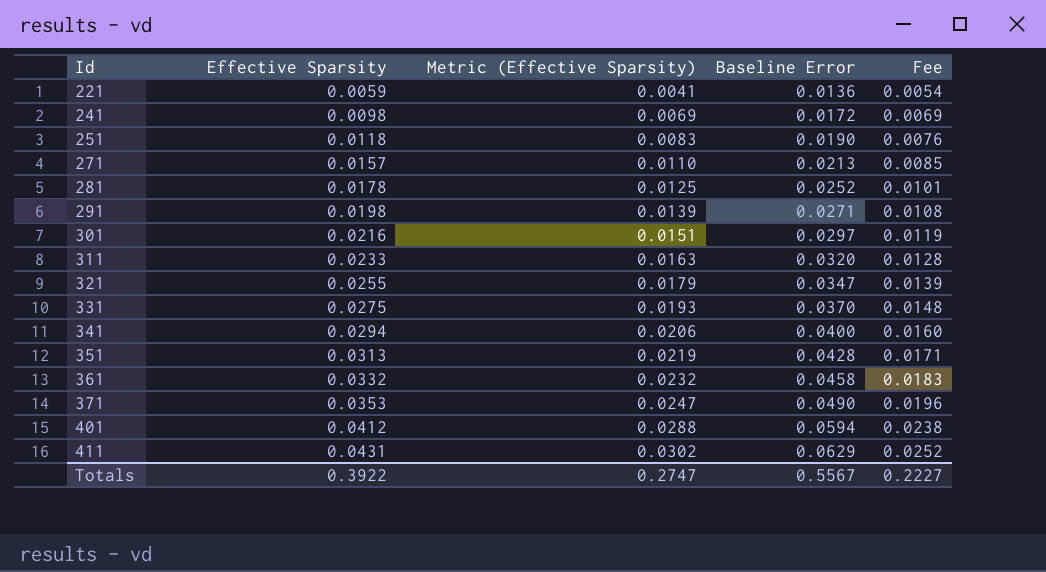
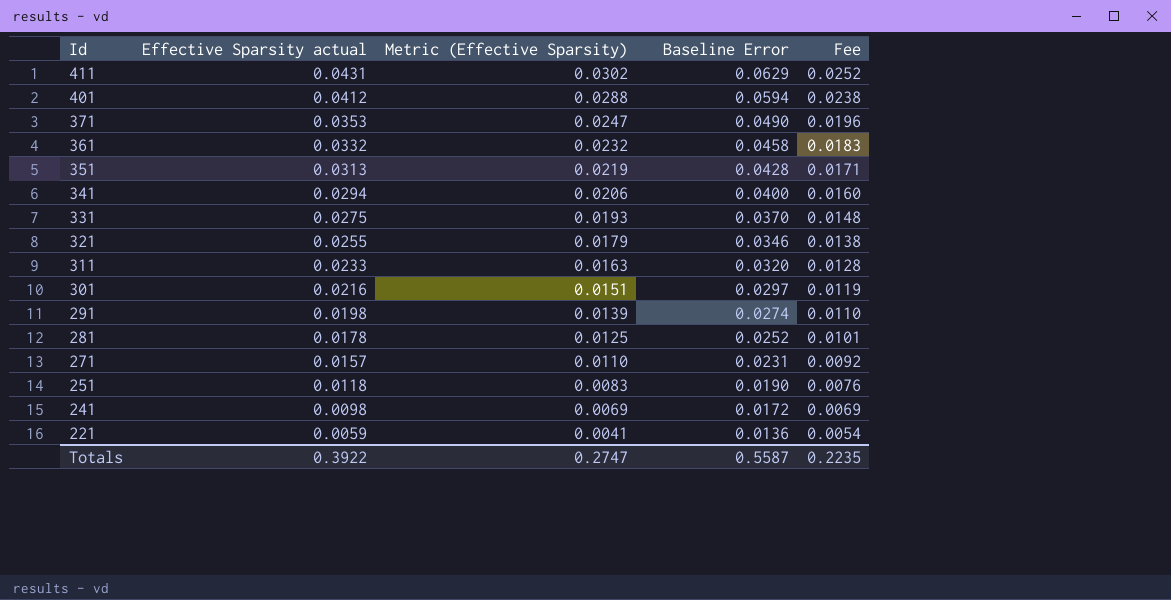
row order: Id ascending -> Id descending
column name: Effective Sparsity -> Effective Sparsity actual
321 | Baseline Error: 0.0347 -> 0.0346
321 | Fee: 0.0139 -> 0.0138
291 | Baseline Error: 0.0271 -> 0.0274
291 | Fee: 0.0108 -> 0.0110
271 | Baseline Error: 0.0213 -> 0.0231
271 | Fee: 0.0085 -> 0.0092
Totals | Baseline Error: 0.5567 -> 0.5587
Totals | Fee: 0.2227 -> 0.2235

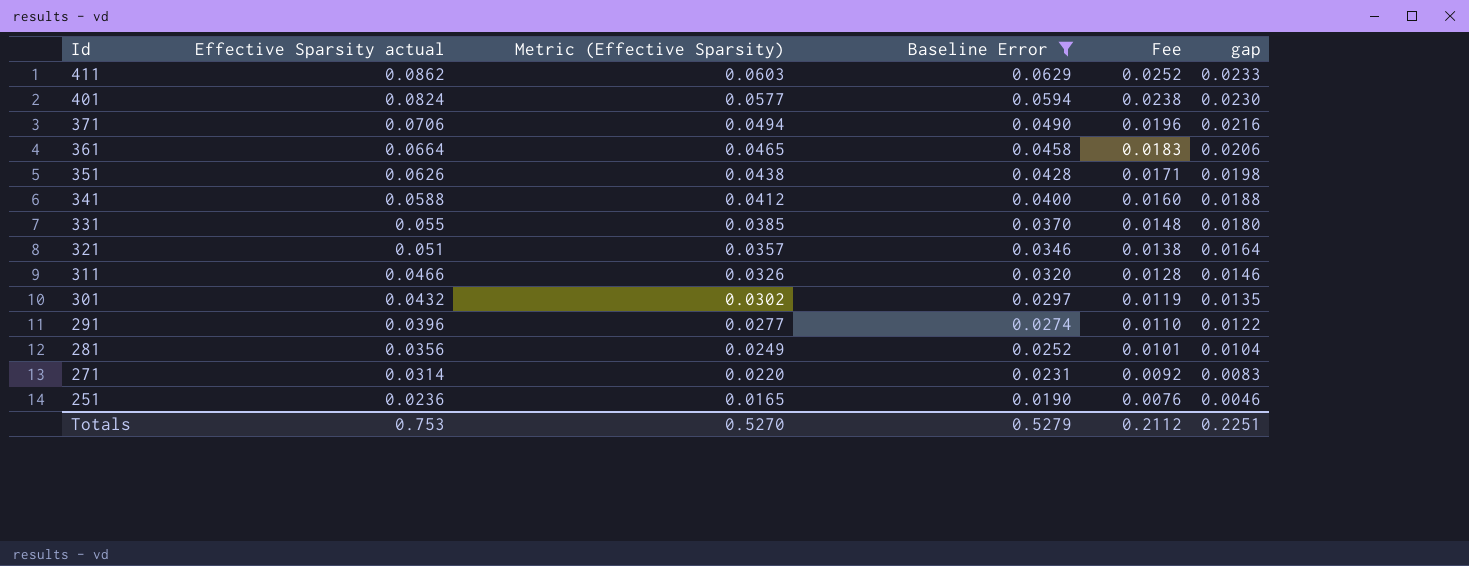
filter: none -> Baseline Error >= 0.0190
column gap | formula: none -> [Effective Sparsity actual] - [Baseline Error]
411 | Effective Sparsity actual: 0.0431 -> 0.0862
411 | Metric (Effective Sparsity): 0.0302 -> 0.0603
401 | Effective Sparsity actual: 0.0412 -> 0.0824
401 | Metric (Effective Sparsity): 0.0288 -> 0.0577
371 | Effective Sparsity actual: 0.0353 -> 0.0706
371 | Metric (Effective Sparsity): 0.0247 -> 0.0494
361 | Effective Sparsity actual: 0.0332 -> 0.0664
361 | Metric (Effective Sparsity): 0.0232 -> 0.0465
351 | Effective Sparsity actual: 0.0313 -> 0.0626
351 | Metric (Effective Sparsity): 0.0219 -> 0.0438
341 | Effective Sparsity actual: 0.0294 -> 0.0588
341 | Metric (Effective Sparsity): 0.0206 -> 0.0412
331 | Effective Sparsity actual: 0.0275 -> 0.055
331 | Metric (Effective Sparsity): 0.0193 -> 0.0385
321 | Effective Sparsity actual: 0.0255 -> 0.051
321 | Metric (Effective Sparsity): 0.0179 -> 0.0357
311 | Effective Sparsity actual: 0.0233 -> 0.0466
311 | Metric (Effective Sparsity): 0.0163 -> 0.0326
301 | Effective Sparsity actual: 0.0216 -> 0.0432
301 | Metric (Effective Sparsity): 0.0151 -> 0.0302
291 | Effective Sparsity actual: 0.0198 -> 0.0396
291 | Metric (Effective Sparsity): 0.0139 -> 0.0277
281 | Effective Sparsity actual: 0.0178 -> 0.0356
281 | Metric (Effective Sparsity): 0.0125 -> 0.0249
271 | Effective Sparsity actual: 0.0157 -> 0.0314
271 | Metric (Effective Sparsity): 0.0110 -> 0.0220
251 | Effective Sparsity actual: 0.0118 -> 0.0236
251 | Metric (Effective Sparsity): 0.0083 -> 0.0165
Totals | Effective Sparsity actual: 0.3922 -> 0.753
Totals | Metric (Effective Sparsity): 0.2747 -> 0.5270
Totals | Baseline Error: 0.5587 -> 0.5279
Totals | Fee: 0.2235 -> 0.2112

